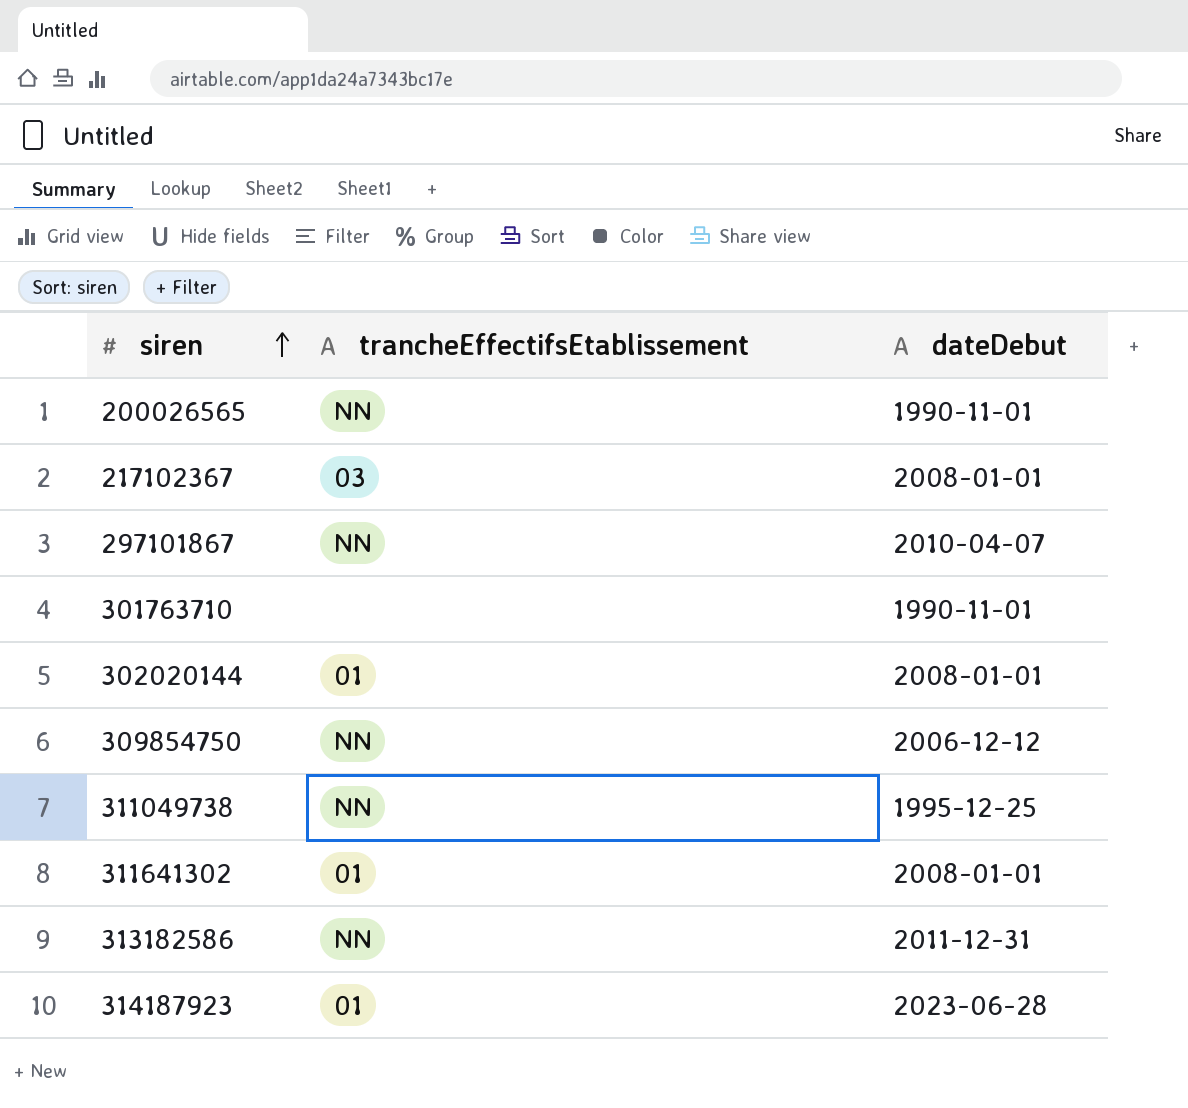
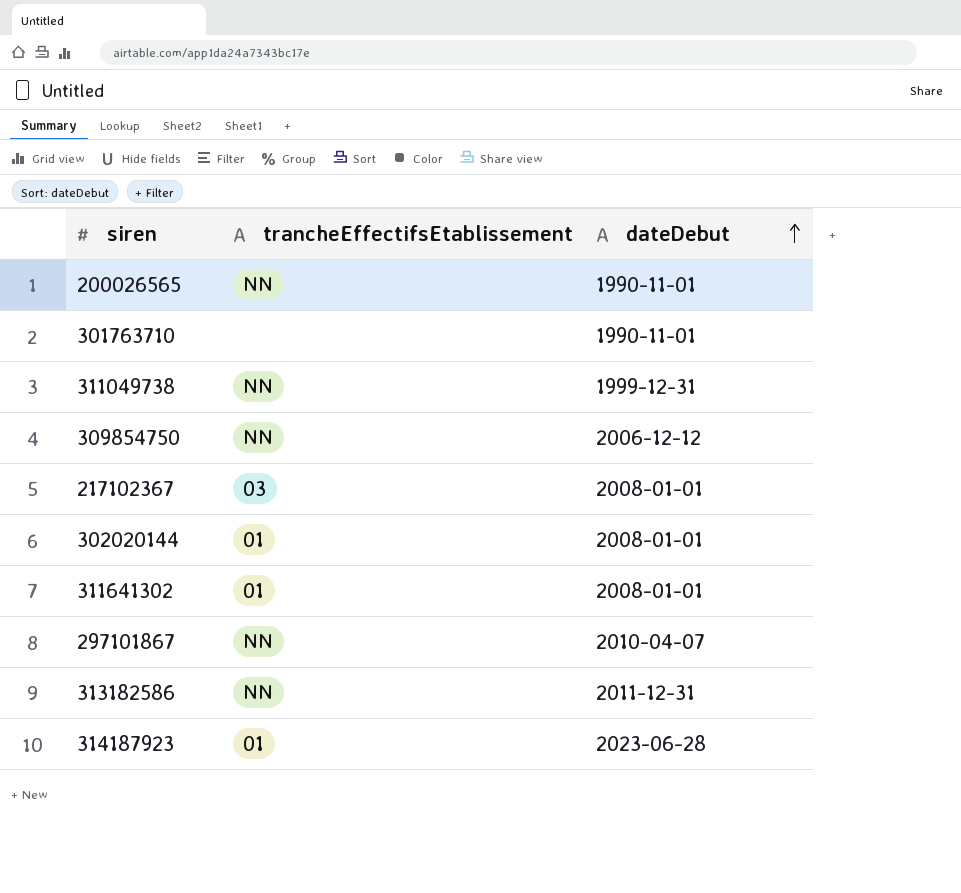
row order: siren ascending -> dateDebut ascending
311049738 | dateDebut: 1995-12-25 -> 1999-12-31

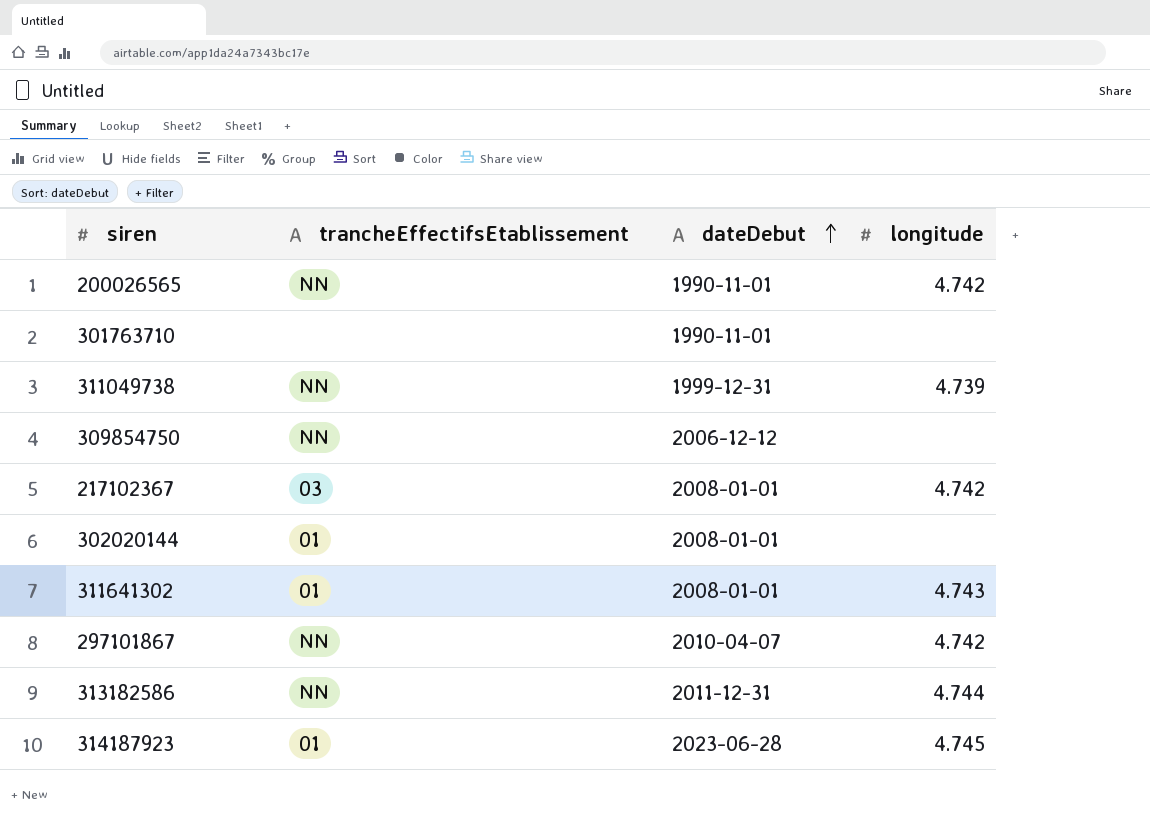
column longitude | position: none -> 4

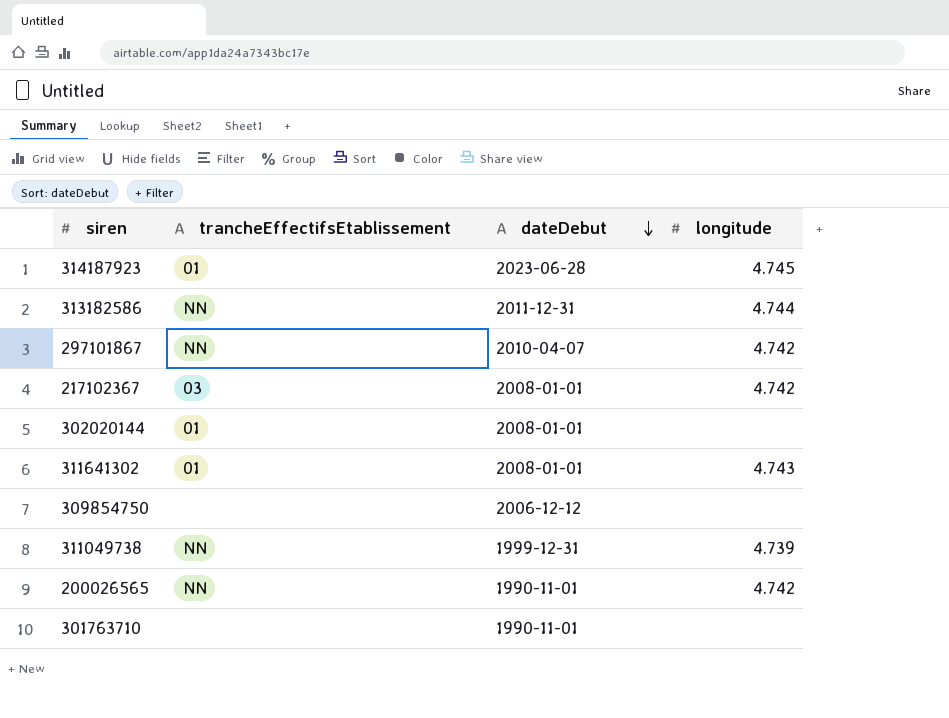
row order: dateDebut ascending -> dateDebut descending
309854750 | trancheEffectifsEtablissement: NN -> none

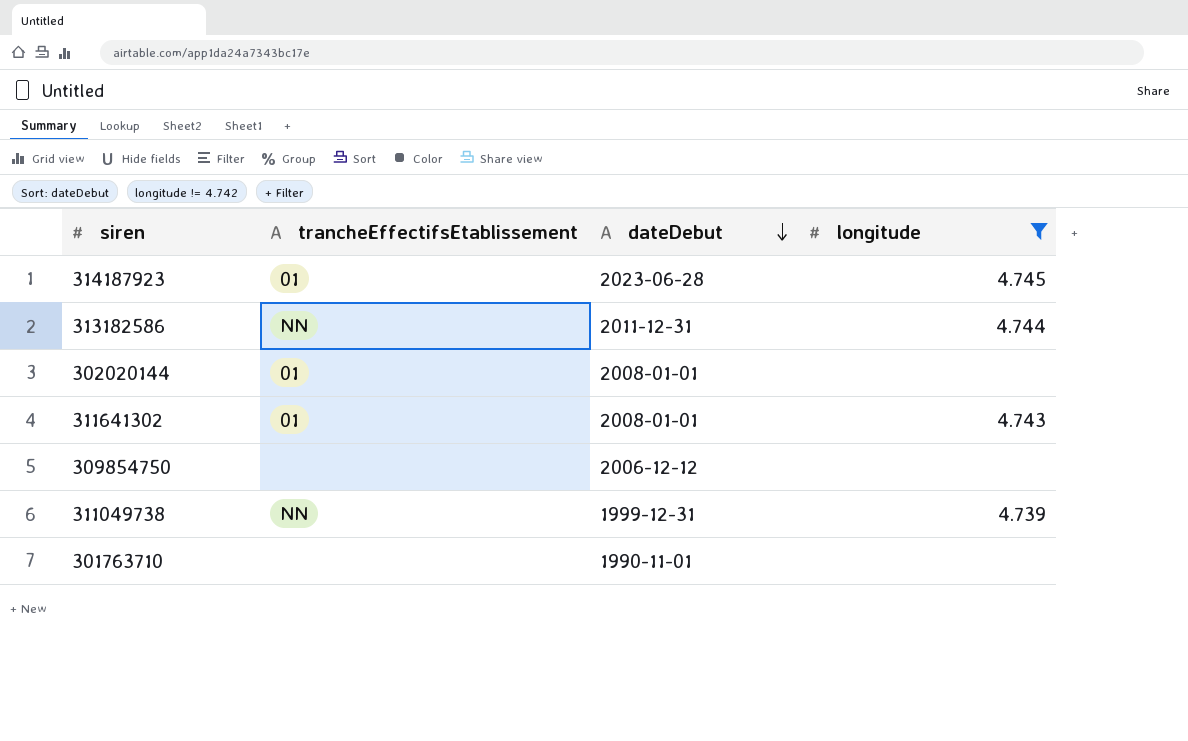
filter: none -> longitude != 4.742

